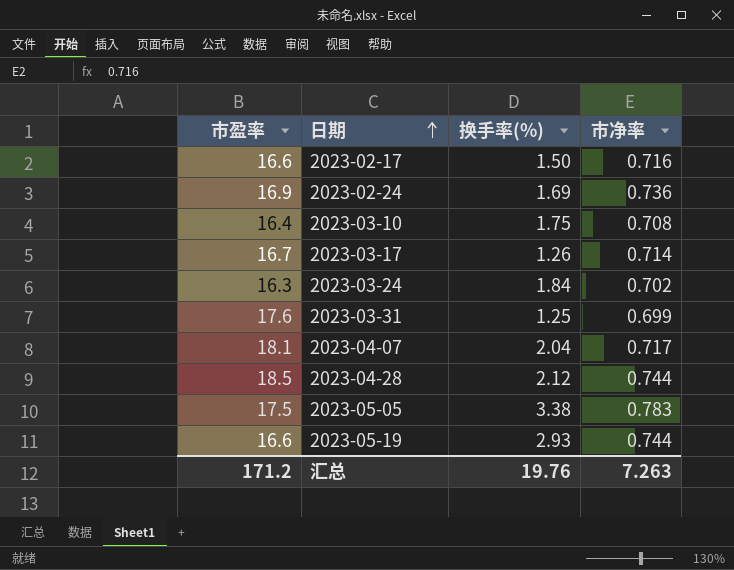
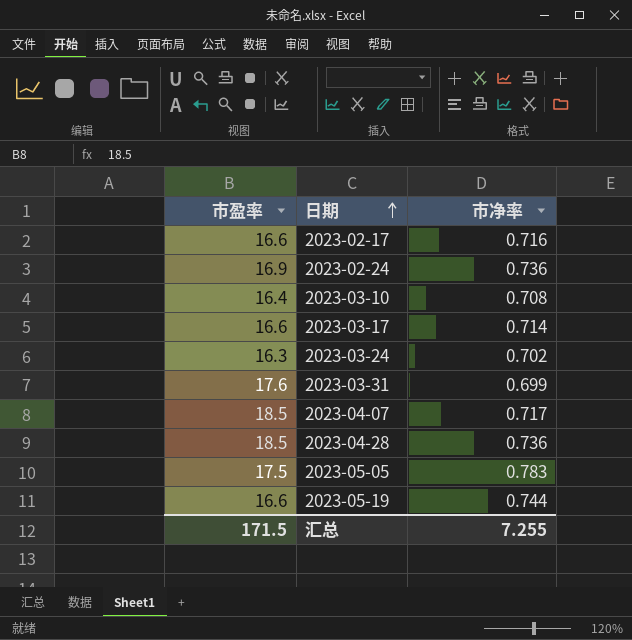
column 换手率(%) | position: 3 -> none
2023-03-17 | 市盈率: 16.7 -> 16.6
2023-04-07 | 市盈率: 18.1 -> 18.5
2023-04-28 | 市净率: 0.744 -> 0.736
汇总 | 市盈率: 171.2 -> 171.5
汇总 | 市净率: 7.263 -> 7.255

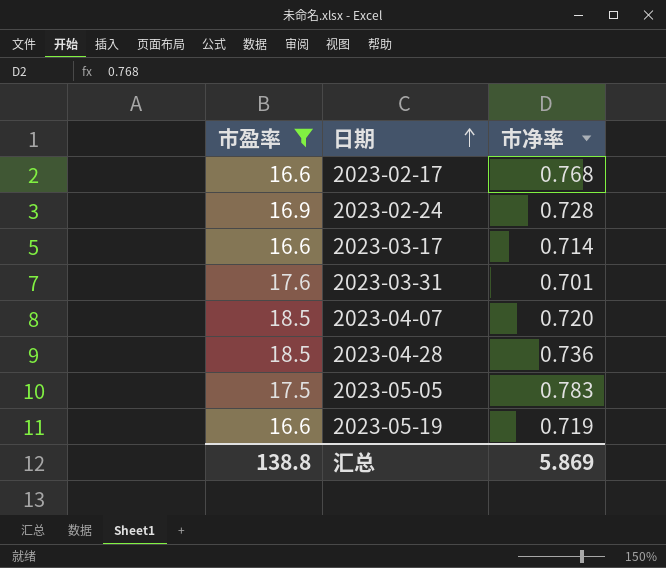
filter: none -> 市盈率 >= 16.6
2023-02-17 | 市净率: 0.716 -> 0.768
2023-02-24 | 市净率: 0.736 -> 0.728
2023-03-31 | 市净率: 0.699 -> 0.701
2023-04-07 | 市净率: 0.717 -> 0.720
2023-05-19 | 市净率: 0.744 -> 0.719
汇总 | 市盈率: 171.5 -> 138.8
汇总 | 市净率: 7.255 -> 5.869

